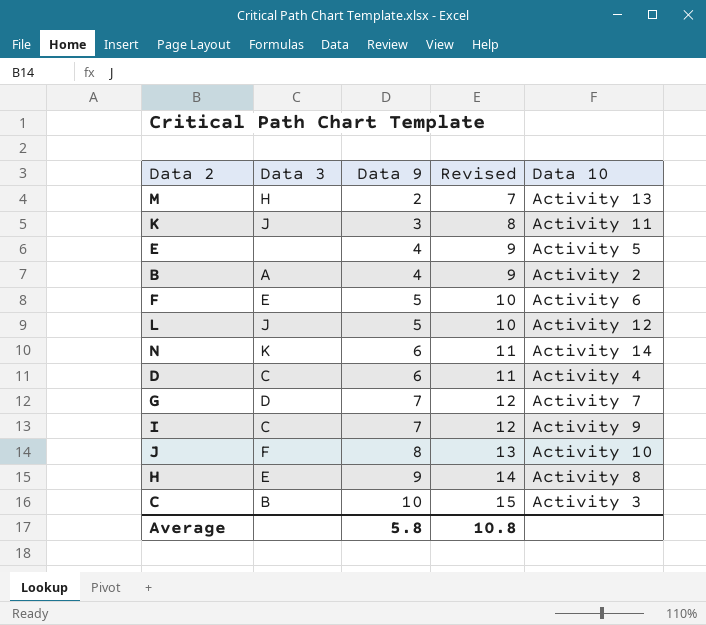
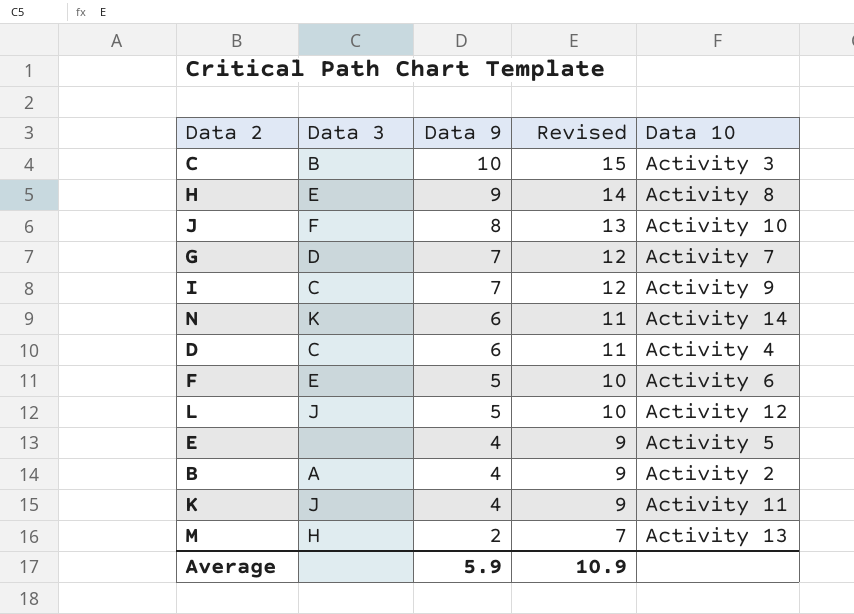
row order: Data 9 ascending -> Data 9 descending
K | Data 9: 3 -> 4
K | Revised: 8 -> 9
Average | Data 9: 5.8 -> 5.9
Average | Revised: 10.8 -> 10.9

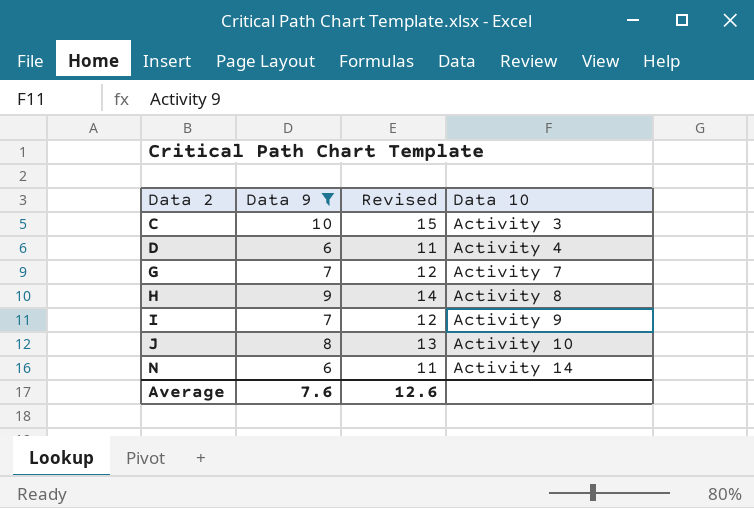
filter: none -> Data 9 >= 6
row order: Data 9 descending -> Data 2 ascending
column Data 3 | position: 2 -> none
Average | Data 9: 5.9 -> 7.6
Average | Revised: 10.9 -> 12.6

